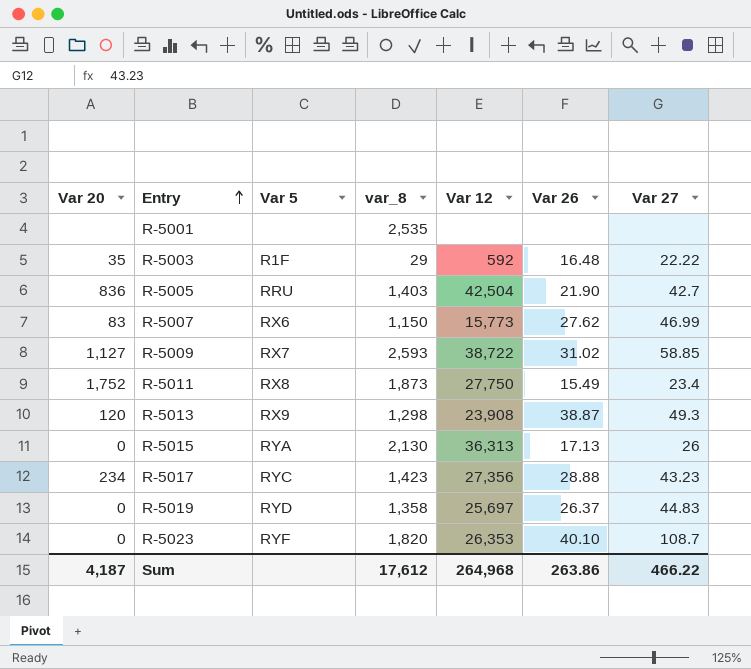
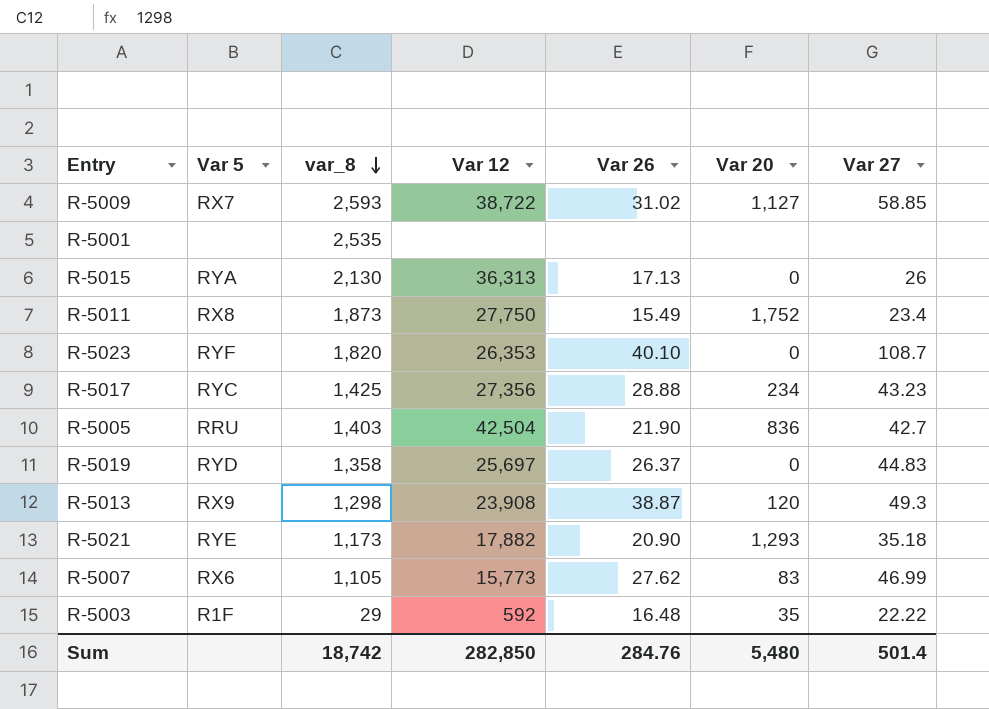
row order: Entry ascending -> var_8 descending
column Var 20 | position: 1 -> 6
R-5017 | var_8: 1,423 -> 1,425
row R-5021: none -> RYE | 1,173 | 17,882 | 20.90 | 1,293 | 35.18
R-5007 | var_8: 1,150 -> 1,105
Sum | var_8: 17,612 -> 18,742
Sum | Var 12: 264,968 -> 282,850
Sum | Var 26: 263.86 -> 284.76
Sum | Var 20: 4,187 -> 5,480
Sum | Var 27: 466.22 -> 501.4

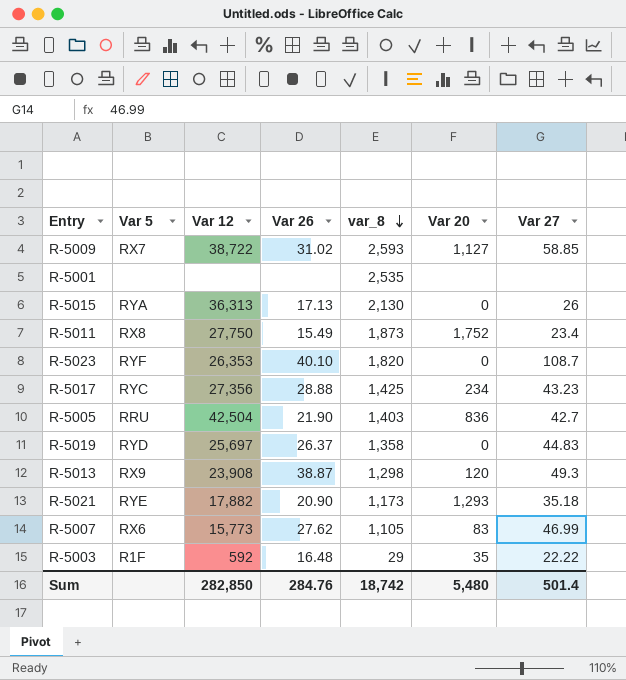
column var_8 | position: 3 -> 5

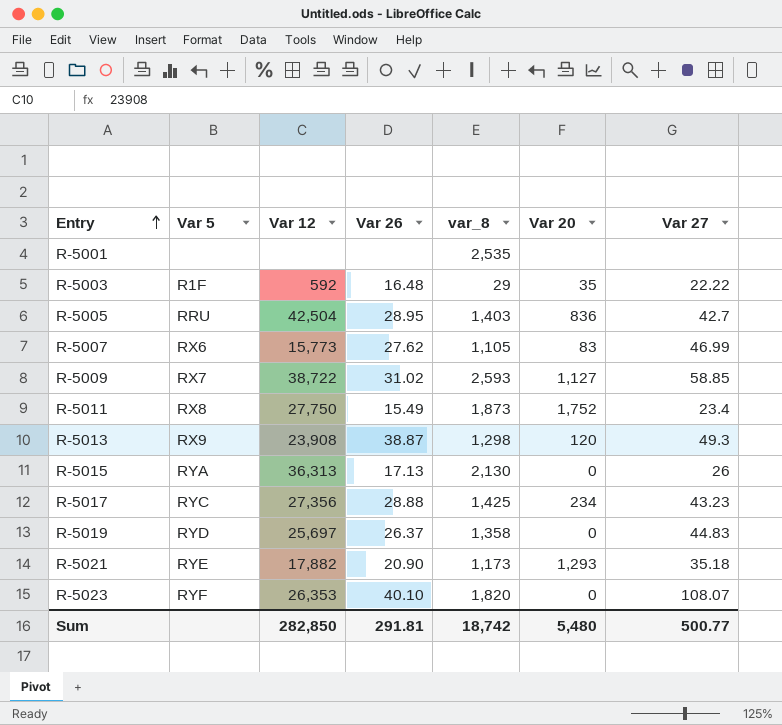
row order: var_8 descending -> Entry ascending
R-5005 | Var 26: 21.90 -> 28.95
R-5023 | Var 27: 108.7 -> 108.07
Sum | Var 26: 284.76 -> 291.81
Sum | Var 27: 501.4 -> 500.77

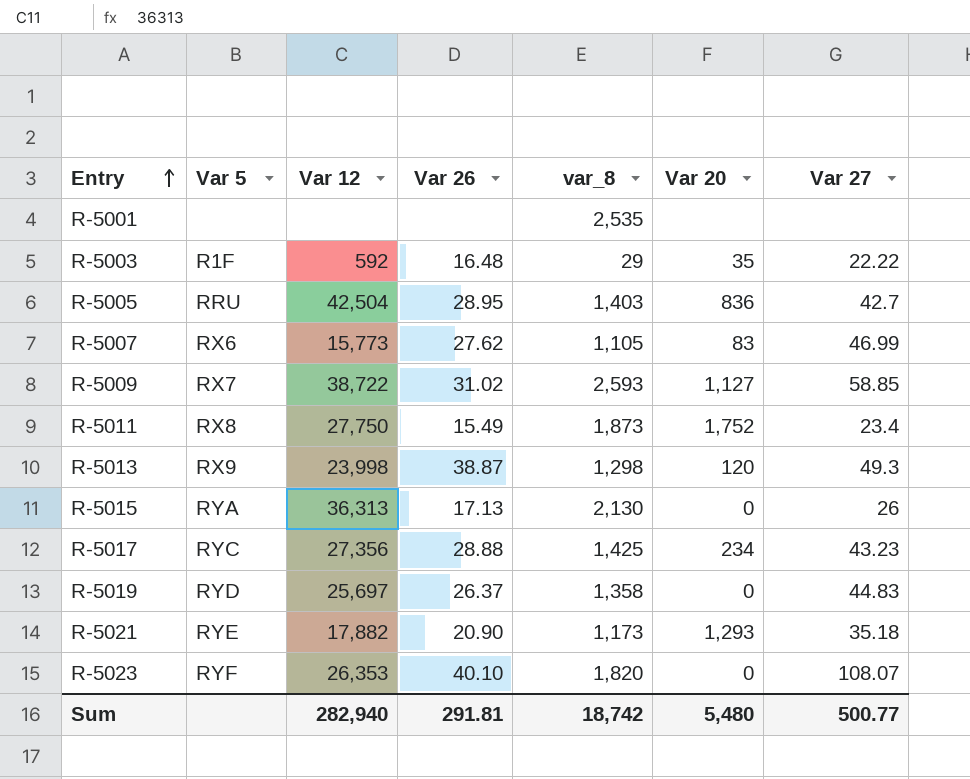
R-5013 | Var 12: 23,908 -> 23,998
Sum | Var 12: 282,850 -> 282,940

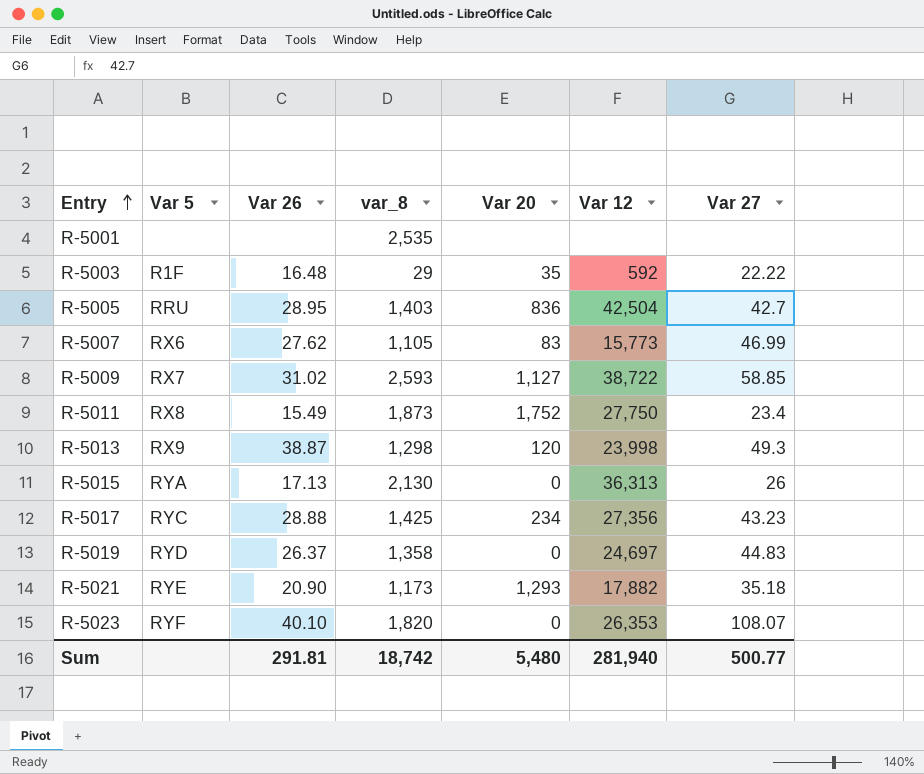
column Var 12 | position: 3 -> 6
R-5019 | Var 12: 25,697 -> 24,697
Sum | Var 12: 282,940 -> 281,940

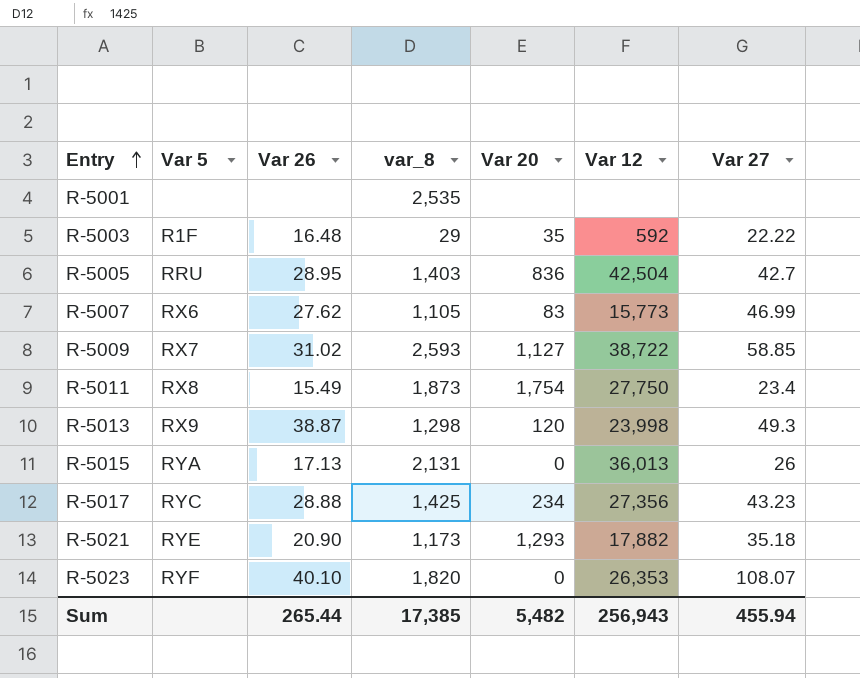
row R-5019: RYD | 26.37 | 1,358 | 0 | 24,697 | 44.83 -> none
R-5011 | Var 20: 1,752 -> 1,754
R-5015 | var_8: 2,130 -> 2,131
R-5015 | Var 12: 36,313 -> 36,013
Sum | Var 26: 291.81 -> 265.44
Sum | var_8: 18,742 -> 17,385
Sum | Var 20: 5,480 -> 5,482
Sum | Var 12: 281,940 -> 256,943
Sum | Var 27: 500.77 -> 455.94

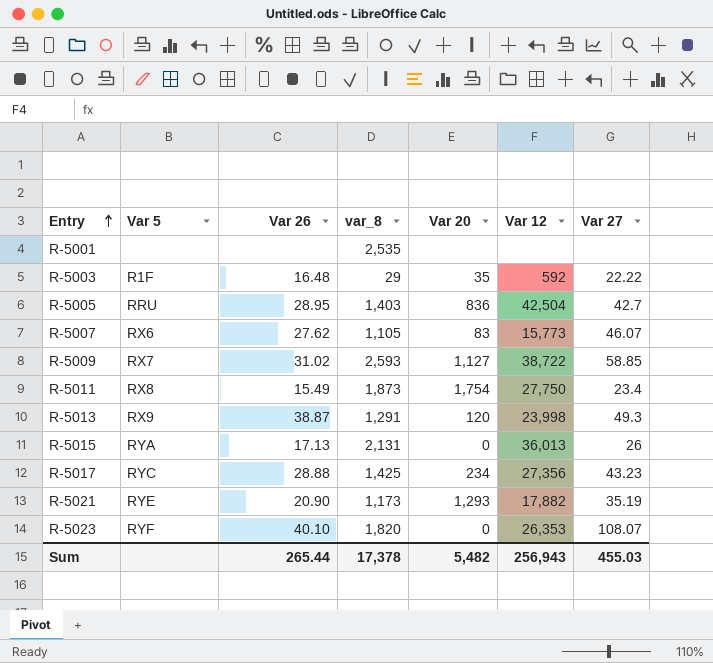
R-5007 | Var 27: 46.99 -> 46.07
R-5013 | var_8: 1,298 -> 1,291
R-5021 | Var 27: 35.18 -> 35.19
Sum | var_8: 17,385 -> 17,378
Sum | Var 27: 455.94 -> 455.03

